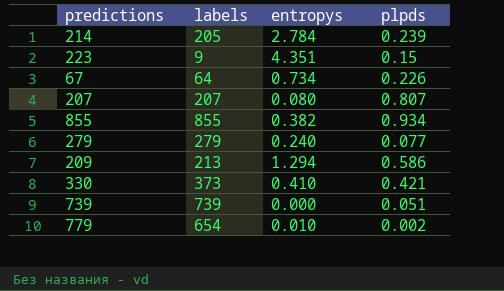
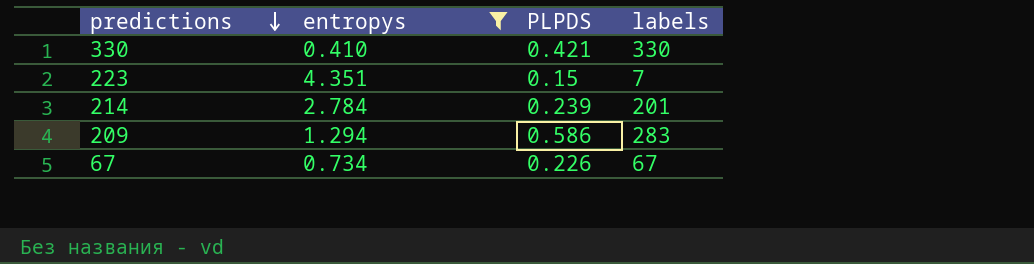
filter: none -> entropys >= 0.410
row order: none -> predictions descending
column name: plpds -> PLPDS
column labels | position: 2 -> 4
330 | labels: 373 -> 330
223 | labels: 9 -> 7
214 | labels: 205 -> 201
209 | labels: 213 -> 283
67 | labels: 64 -> 67

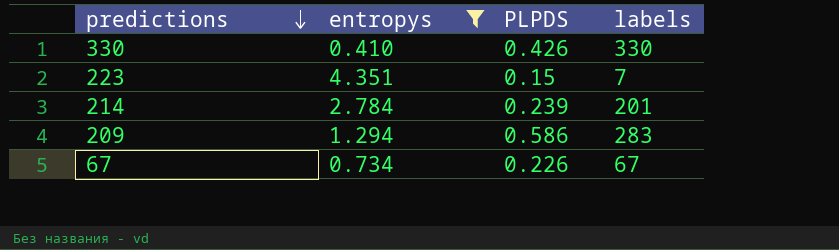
330 | PLPDS: 0.421 -> 0.426

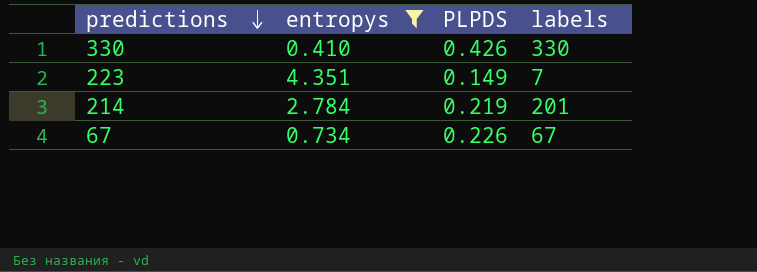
row 209: 1.294 | 0.586 | 283 -> none
223 | PLPDS: 0.15 -> 0.149
214 | PLPDS: 0.239 -> 0.219

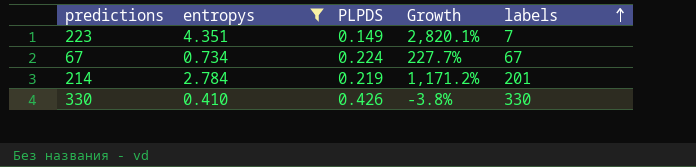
row order: predictions descending -> labels ascending
column Growth | formula: none -> ([entropys] - [PLPDS]) / [PLPDS]
67 | PLPDS: 0.226 -> 0.224

